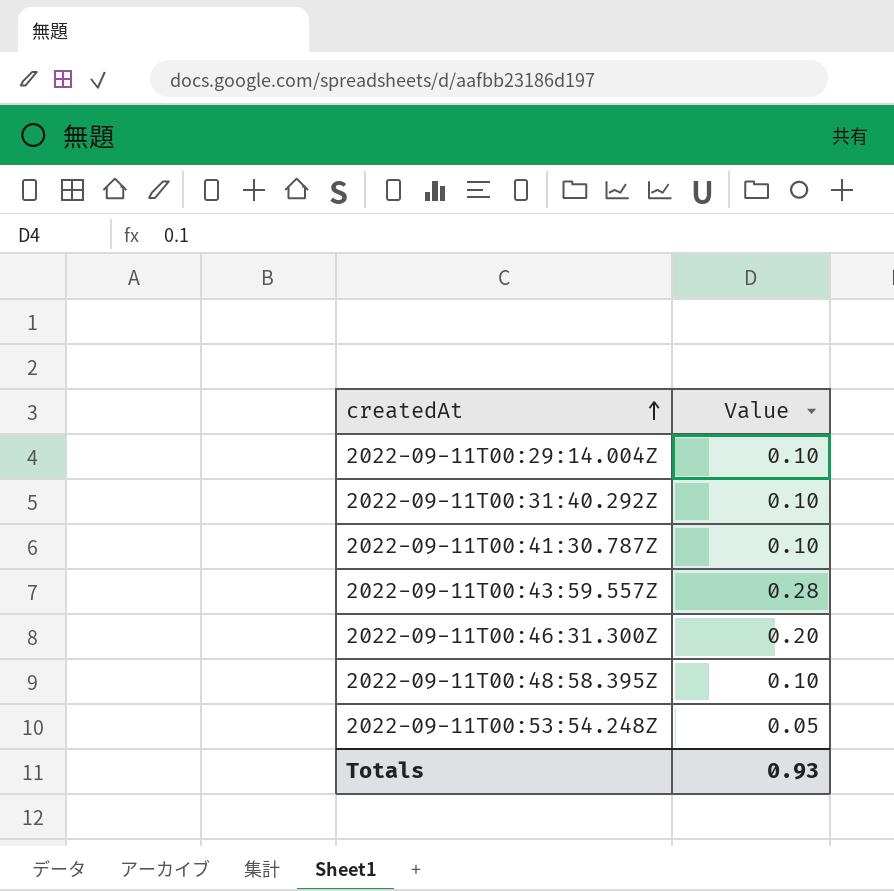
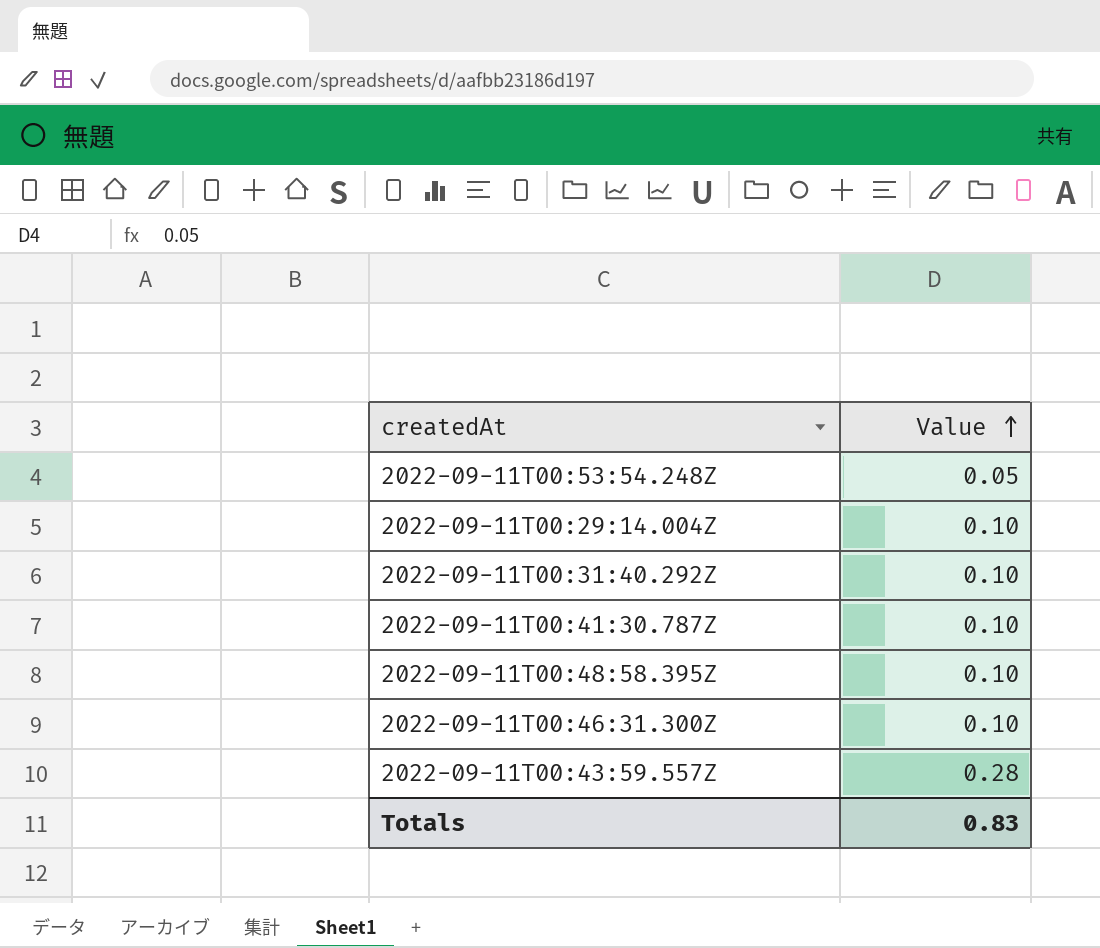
row order: createdAt ascending -> Value ascending
2022-09-11T00:46:31.300Z | Value: 0.20 -> 0.10
Totals | Value: 0.93 -> 0.83

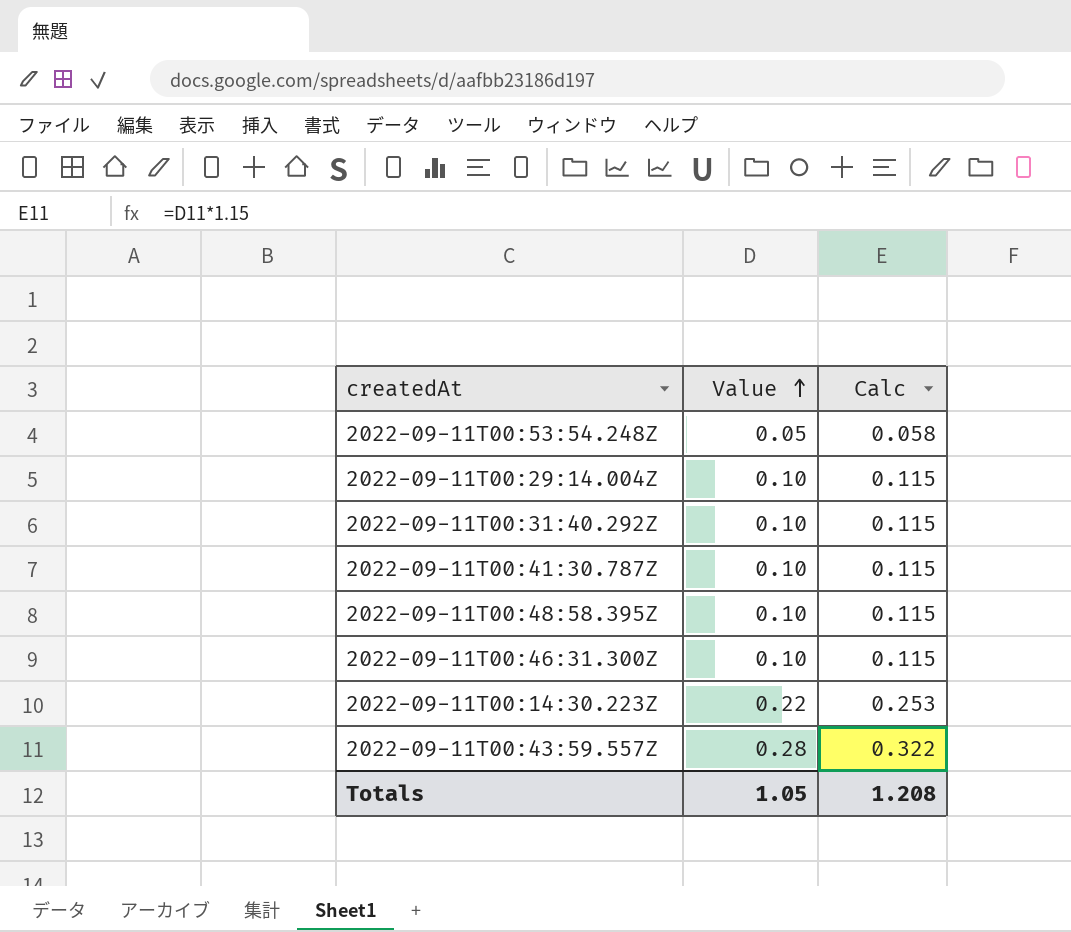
column Calc | formula: none -> [Value] * 1.15
row 2022-09-11T00:14:30.223Z: none -> 0.22 | 0.253
Totals | Value: 0.83 -> 1.05

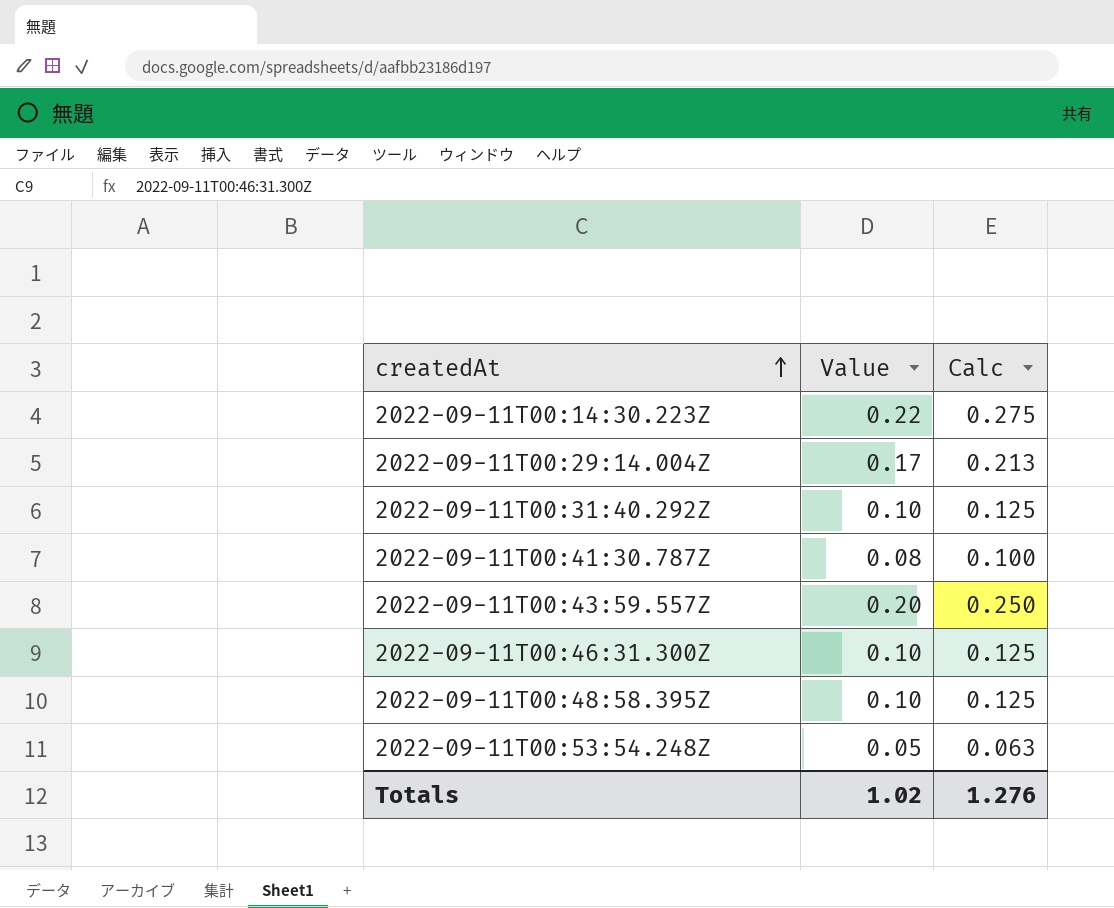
row order: Value ascending -> createdAt ascending
column Calc | formula: [Value] * 1.15 -> [Value] * 1.25
2022-09-11T00:29:14.004Z | Value: 0.10 -> 0.17
2022-09-11T00:41:30.787Z | Value: 0.10 -> 0.08
2022-09-11T00:43:59.557Z | Value: 0.28 -> 0.20
Totals | Value: 1.05 -> 1.02
Totals | Calc: 1.208 -> 1.276

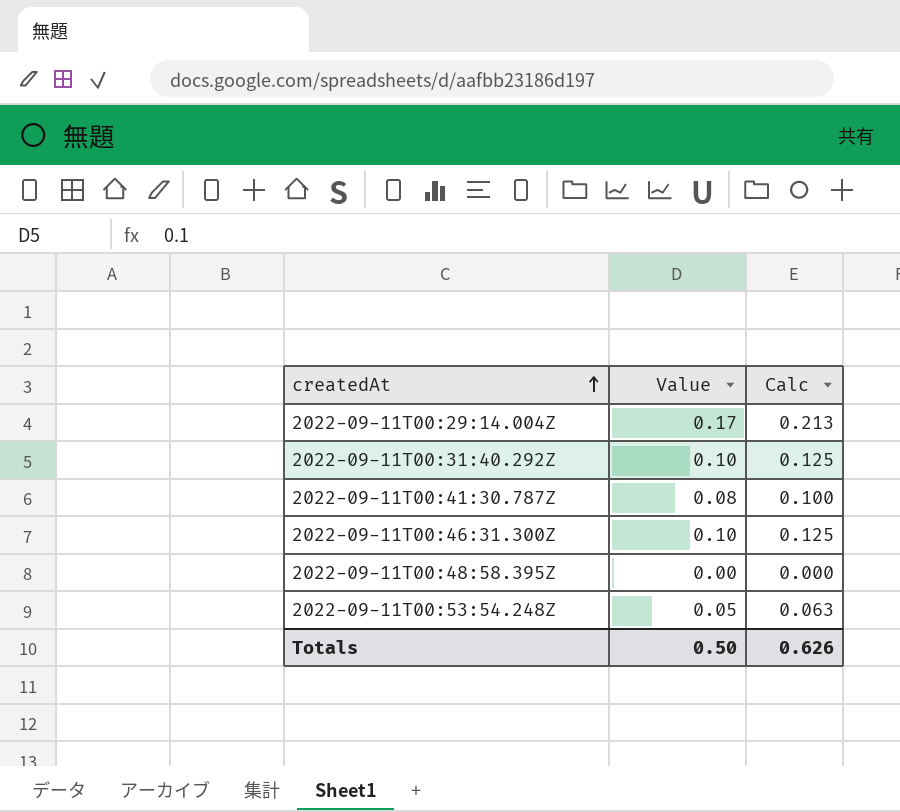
row 2022-09-11T00:14:30.223Z: 0.22 | 0.275 -> none
row 2022-09-11T00:43:59.557Z: 0.20 | 0.250 -> none
2022-09-11T00:48:58.395Z | Value: 0.10 -> 0.00
2022-09-11T00:48:58.395Z | Calc: 0.125 -> 0.000
Totals | Value: 1.02 -> 0.50
Totals | Calc: 1.276 -> 0.626

